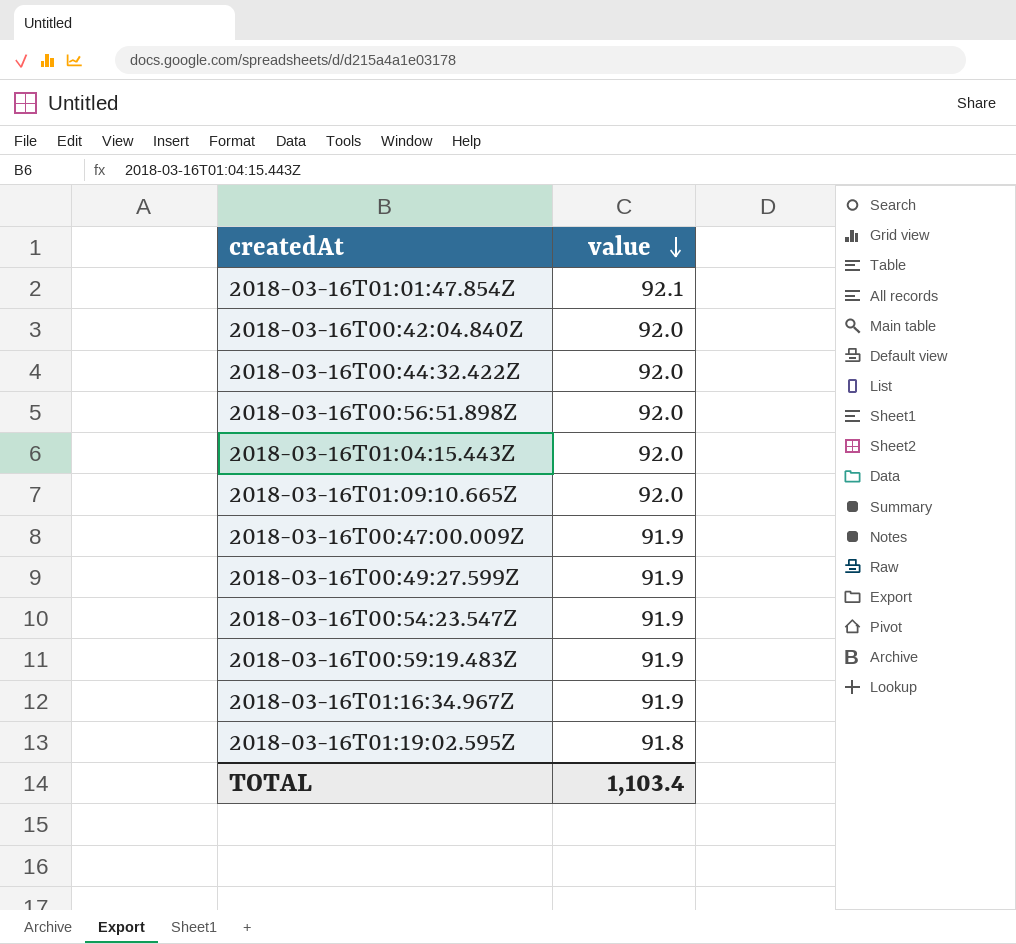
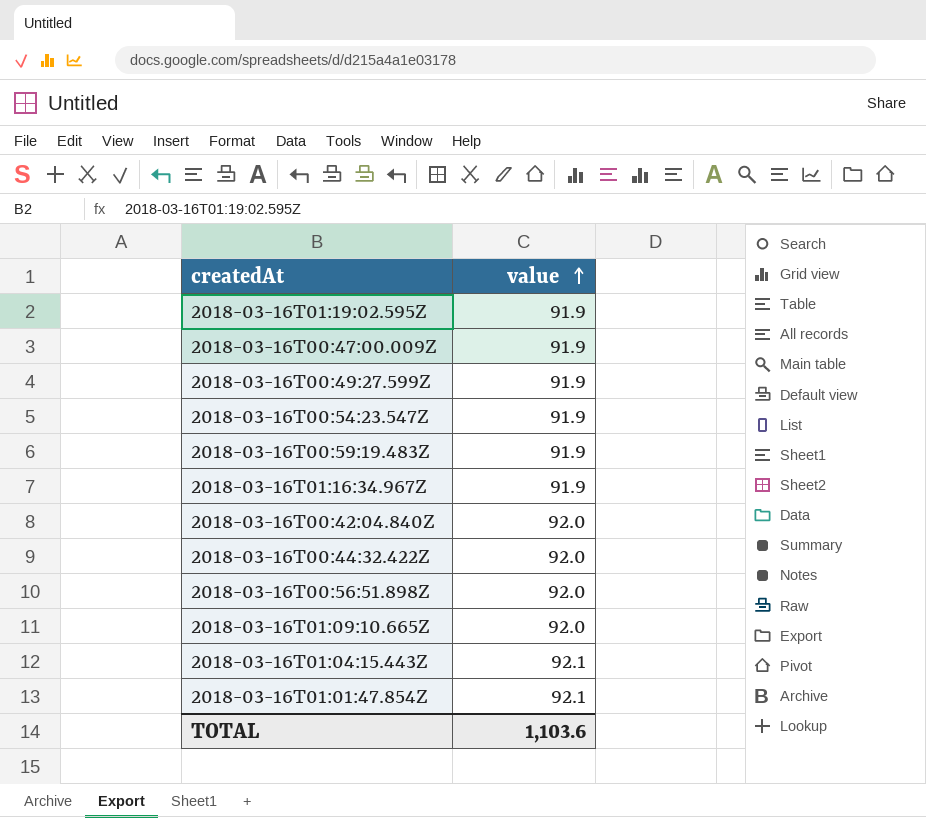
row order: value descending -> value ascending
2018-03-16T01:19:02.595Z | value: 91.8 -> 91.9
2018-03-16T01:04:15.443Z | value: 92.0 -> 92.1
TOTAL | value: 1,103.4 -> 1,103.6

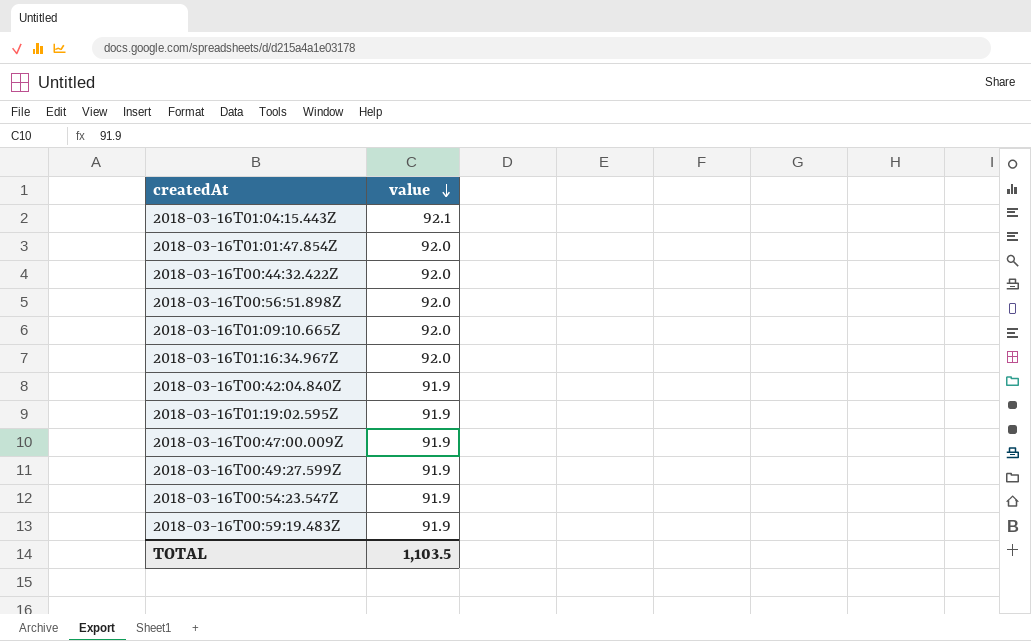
row order: value ascending -> value descending
2018-03-16T01:01:47.854Z | value: 92.1 -> 92.0
2018-03-16T01:16:34.967Z | value: 91.9 -> 92.0
2018-03-16T00:42:04.840Z | value: 92.0 -> 91.9
TOTAL | value: 1,103.6 -> 1,103.5

